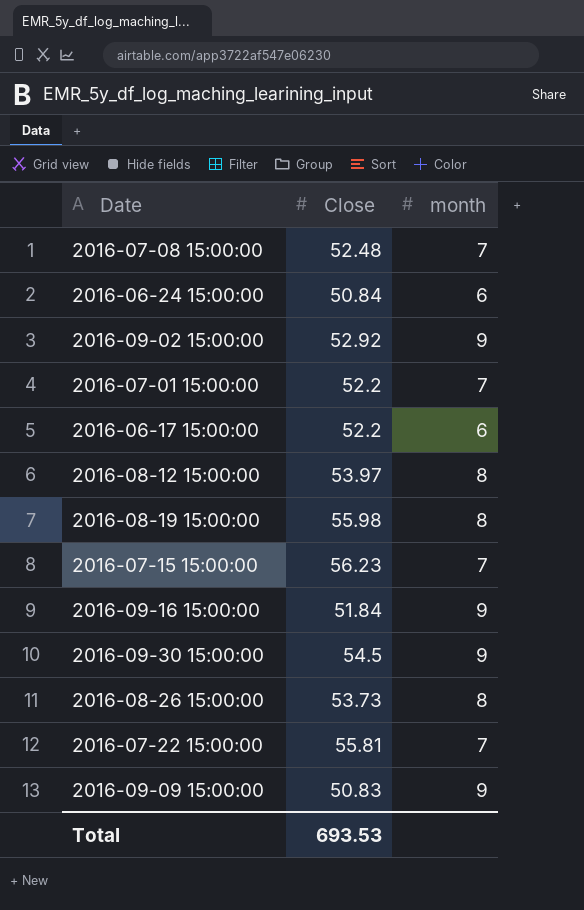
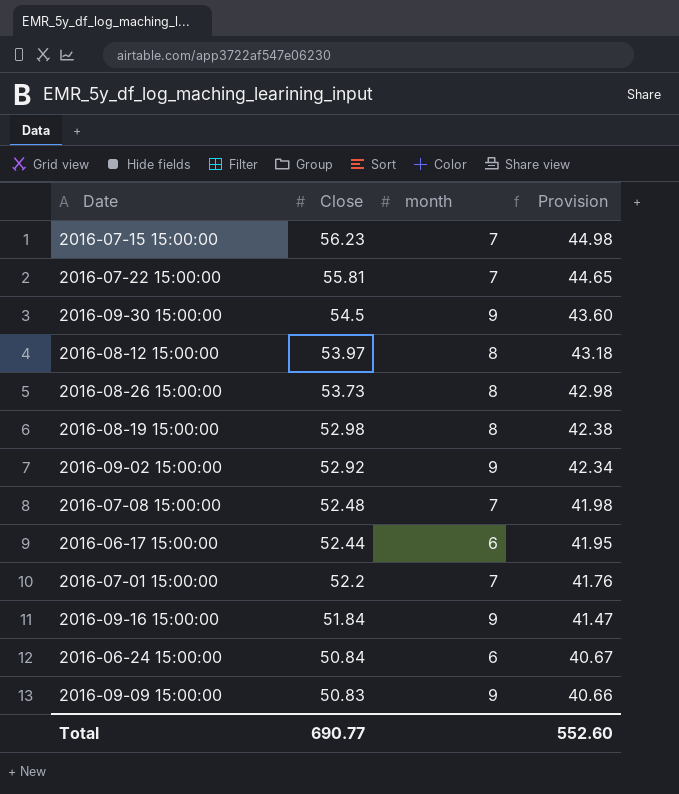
row order: none -> Close descending
column Provision | formula: none -> [Close] * 0.8
2016-08-19 15:00:00 | Close: 55.98 -> 52.98
2016-06-17 15:00:00 | Close: 52.2 -> 52.44
Total | Close: 693.53 -> 690.77

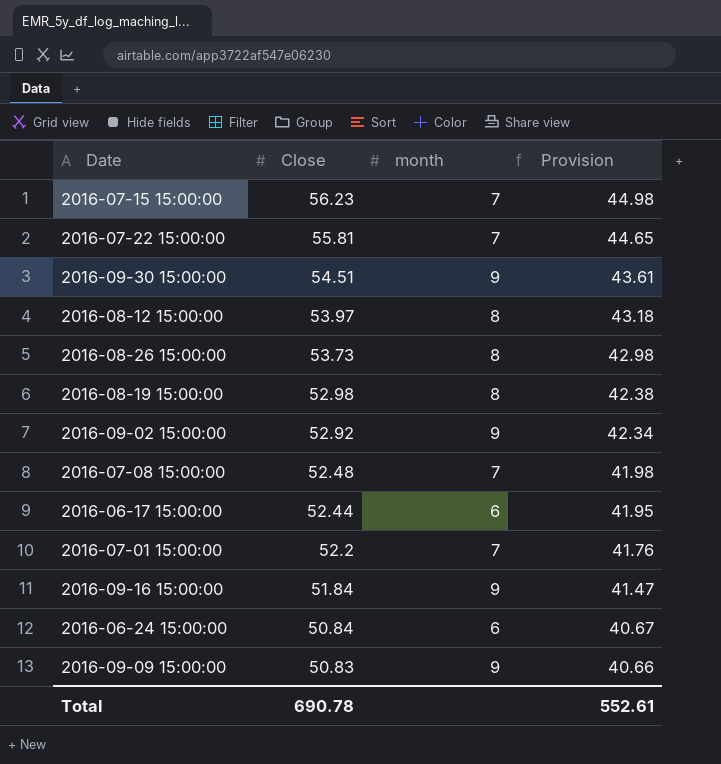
2016-09-30 15:00:00 | Close: 54.5 -> 54.51
2016-09-30 15:00:00 | Provision: 43.60 -> 43.61
Total | Close: 690.77 -> 690.78
Total | Provision: 552.60 -> 552.61

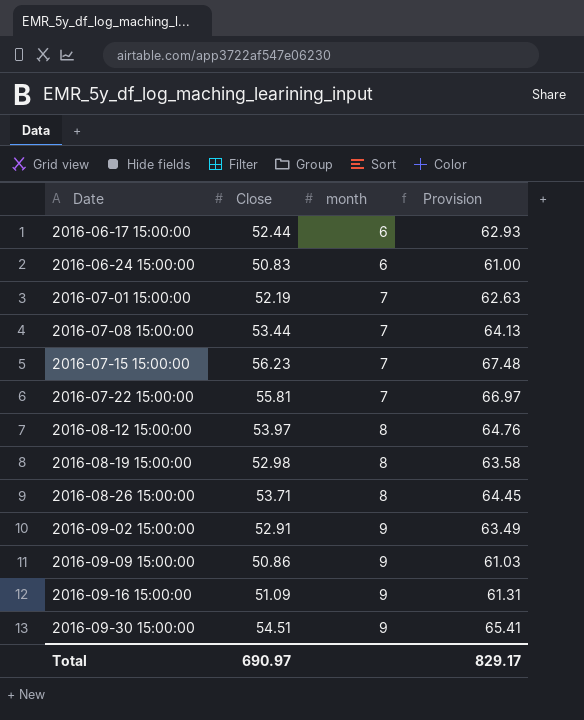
row order: Close descending -> Date ascending
column Provision | formula: [Close] * 0.8 -> [Close] * 1.2
2016-06-24 15:00:00 | Close: 50.84 -> 50.83
2016-07-01 15:00:00 | Close: 52.2 -> 52.19
2016-07-08 15:00:00 | Close: 52.48 -> 53.44
2016-08-26 15:00:00 | Close: 53.73 -> 53.71
2016-09-02 15:00:00 | Close: 52.92 -> 52.91
2016-09-09 15:00:00 | Close: 50.83 -> 50.86
2016-09-16 15:00:00 | Close: 51.84 -> 51.09
Total | Close: 690.78 -> 690.97
Total | Provision: 552.61 -> 829.17

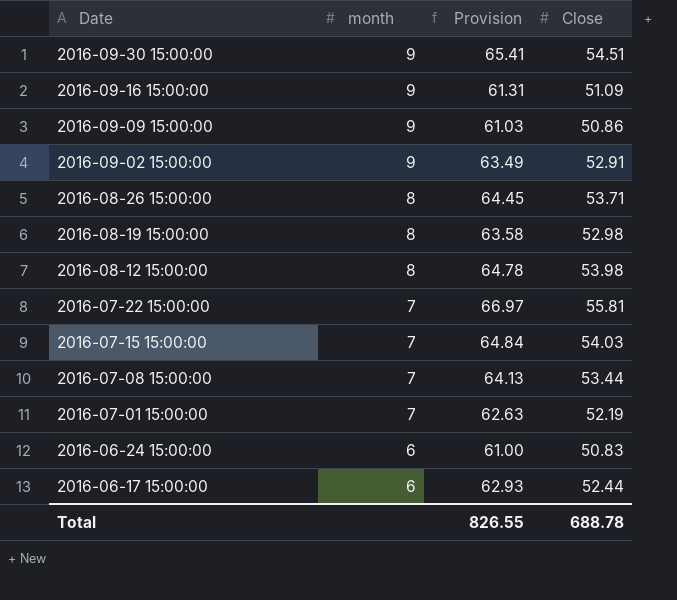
row order: Date ascending -> Date descending
column Close | position: 2 -> 4
2016-08-12 15:00:00 | Provision: 64.76 -> 64.78
2016-08-12 15:00:00 | Close: 53.97 -> 53.98
2016-07-15 15:00:00 | Provision: 67.48 -> 64.84
2016-07-15 15:00:00 | Close: 56.23 -> 54.03
Total | Provision: 829.17 -> 826.55
Total | Close: 690.97 -> 688.78

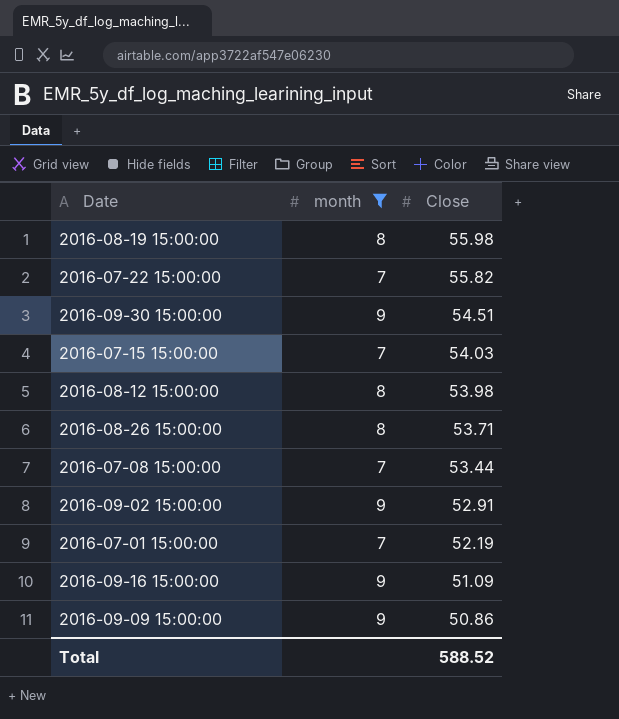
filter: none -> month != 6
row order: Date descending -> Close descending
column Provision | formula: [Close] * 1.2 -> none
2016-08-19 15:00:00 | Close: 52.98 -> 55.98
2016-07-22 15:00:00 | Close: 55.81 -> 55.82
Total | Close: 688.78 -> 588.52

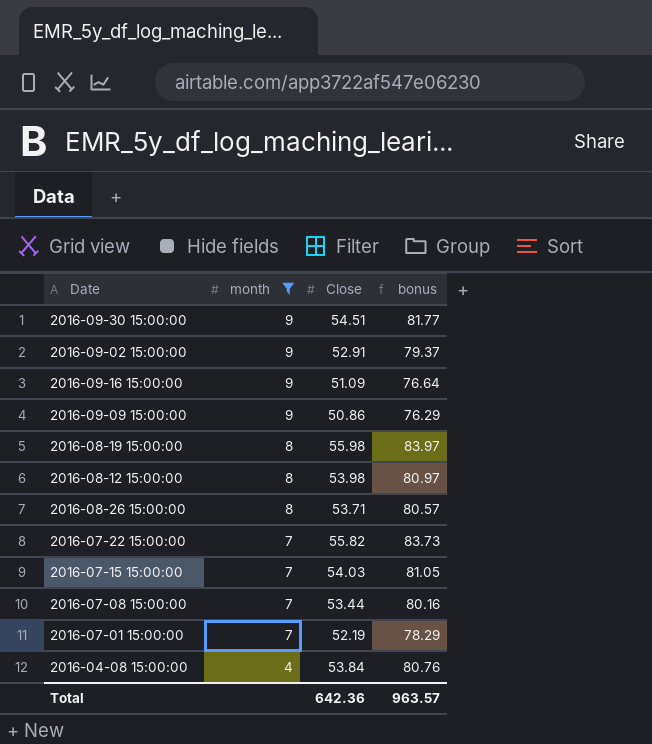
row order: Close descending -> month descending
column bonus | formula: none -> [Close] * 1.5
row 2016-04-08 15:00:00: none -> 4 | 53.84 | 80.76
Total | Close: 588.52 -> 642.36

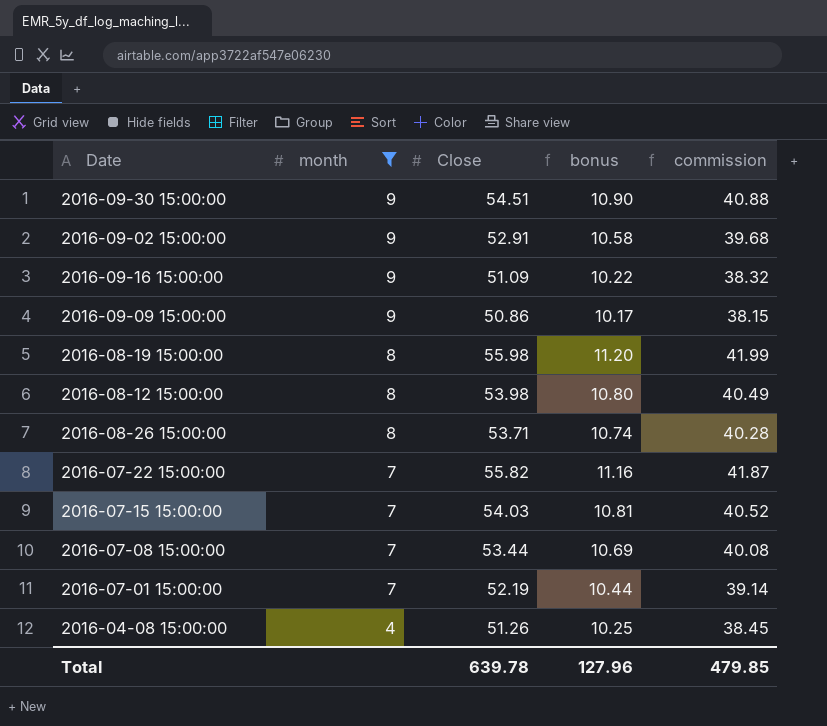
column bonus | formula: [Close] * 1.5 -> [Close] * 0.2
column commission | formula: none -> [Close] * 0.75
2016-04-08 15:00:00 | Close: 53.84 -> 51.26
Total | Close: 642.36 -> 639.78
Total | bonus: 963.57 -> 127.96

